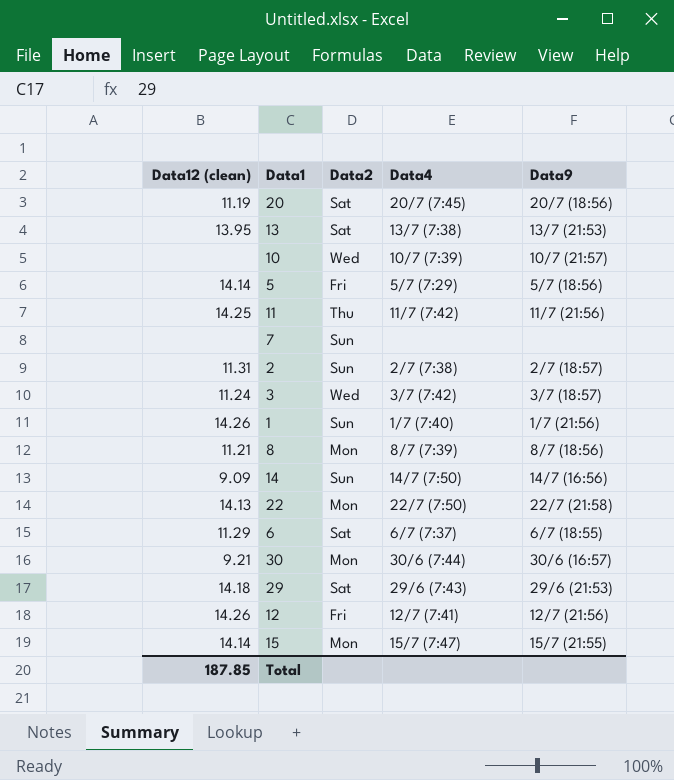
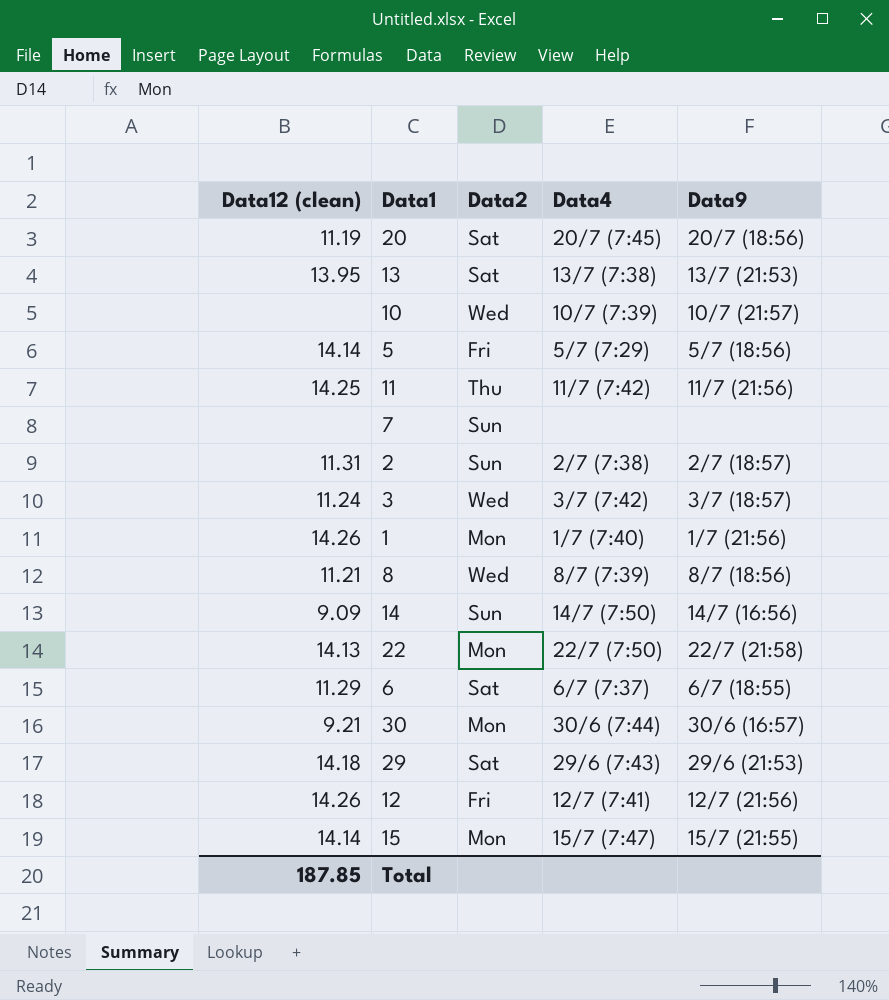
1 | Data2: Sun -> Mon
8 | Data2: Mon -> Wed

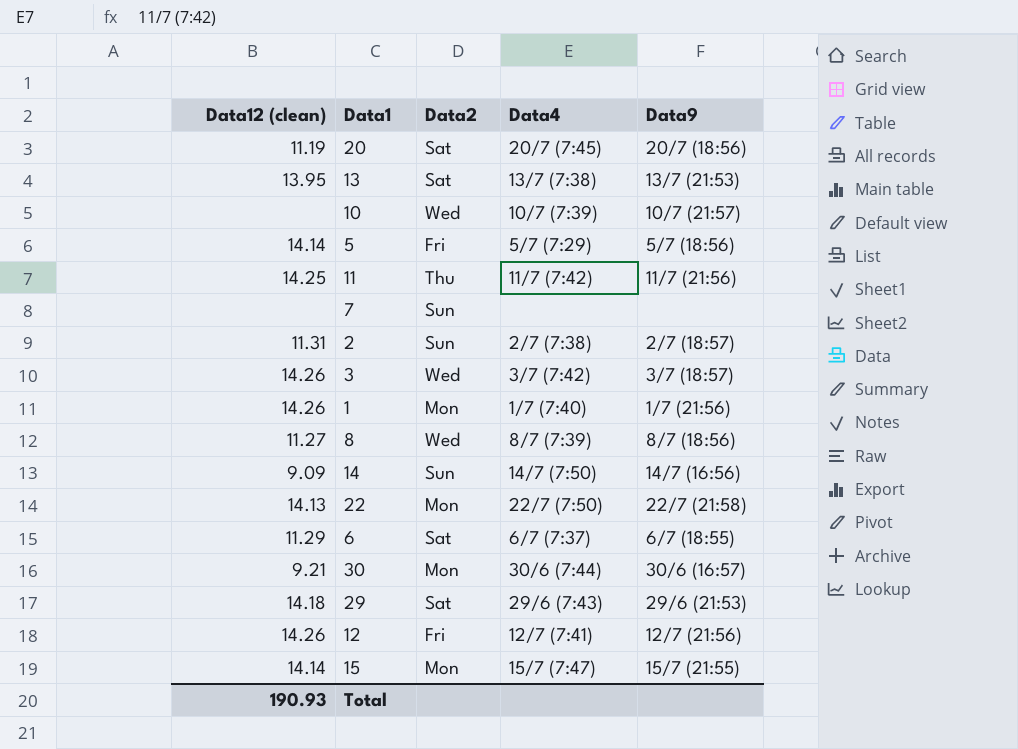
3 | Data12 (clean): 11.24 -> 14.26
8 | Data12 (clean): 11.21 -> 11.27
Total | Data12 (clean): 187.85 -> 190.93

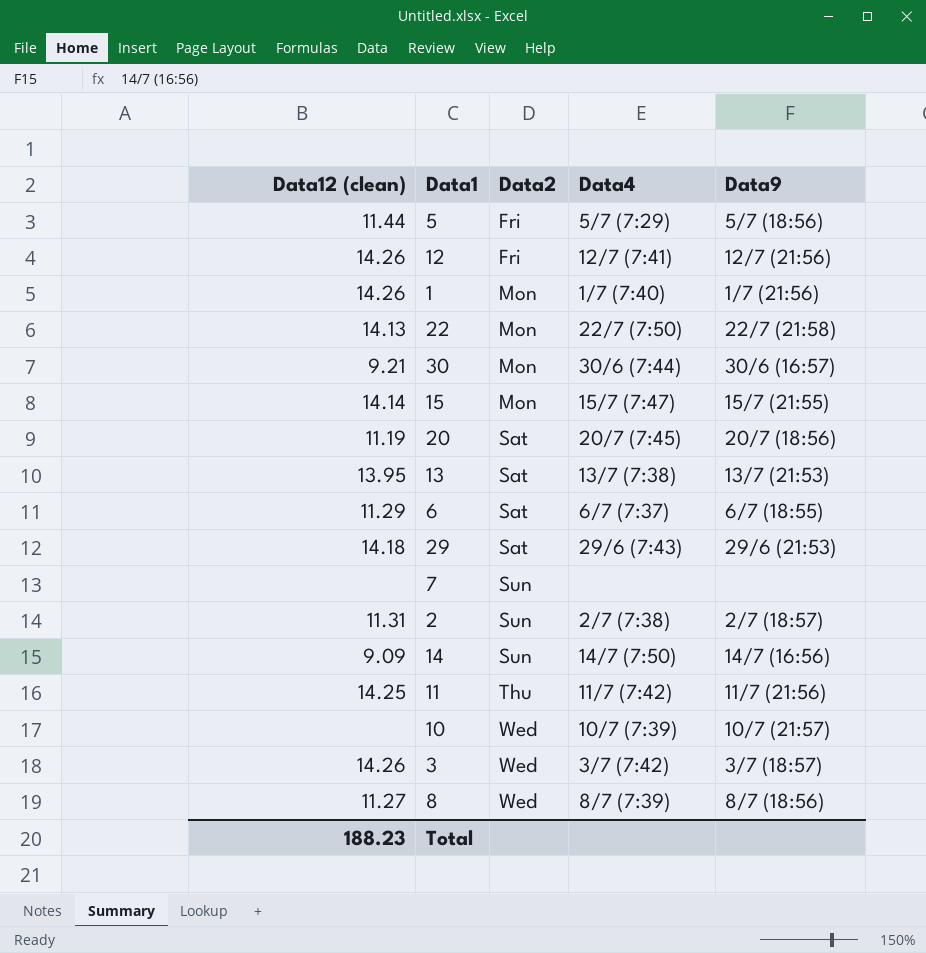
row order: none -> Data2 ascending
5 | Data12 (clean): 14.14 -> 11.44
Total | Data12 (clean): 190.93 -> 188.23

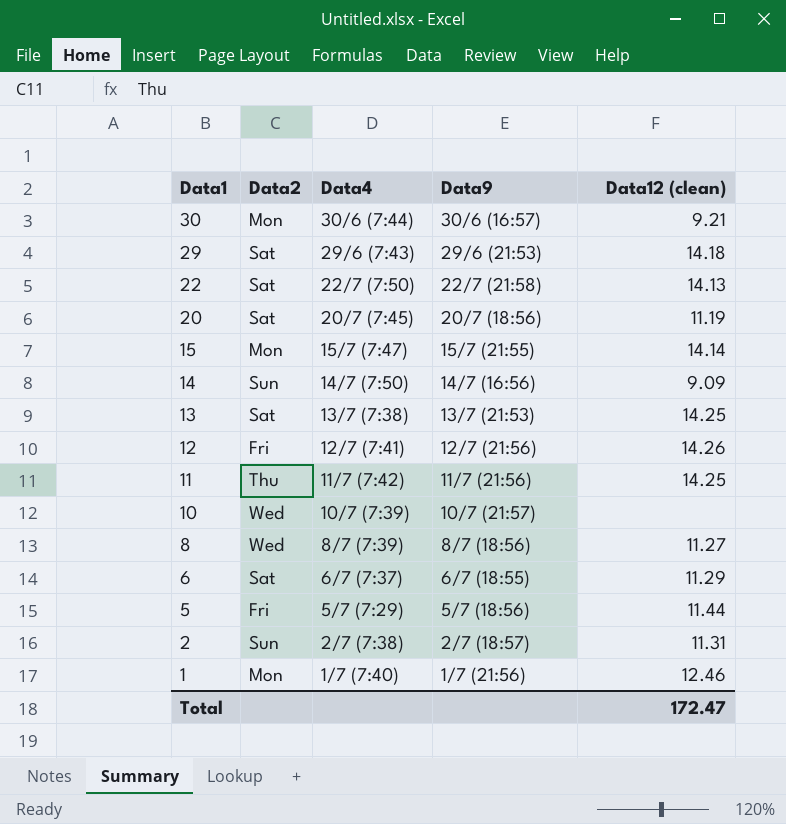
row order: Data2 ascending -> Data1 descending
column Data12 (clean) | position: 1 -> 5
row 7: none | Sun | none | none -> none
row 3: 14.26 | Wed | 3/7 (7:42) | 3/7 (18:57) -> none
22 | Data2: Mon -> Sat
13 | Data12 (clean): 13.95 -> 14.25
1 | Data12 (clean): 14.26 -> 12.46
Total | Data12 (clean): 188.23 -> 172.47

